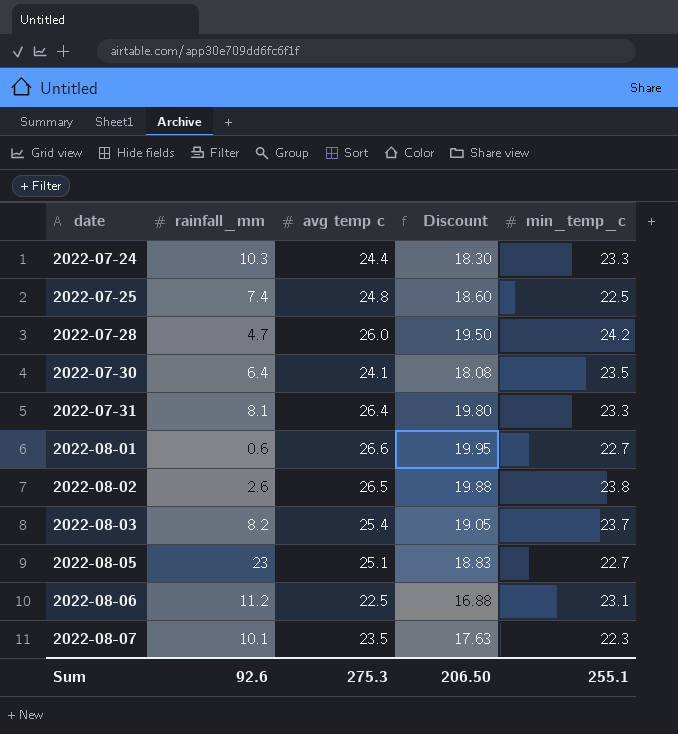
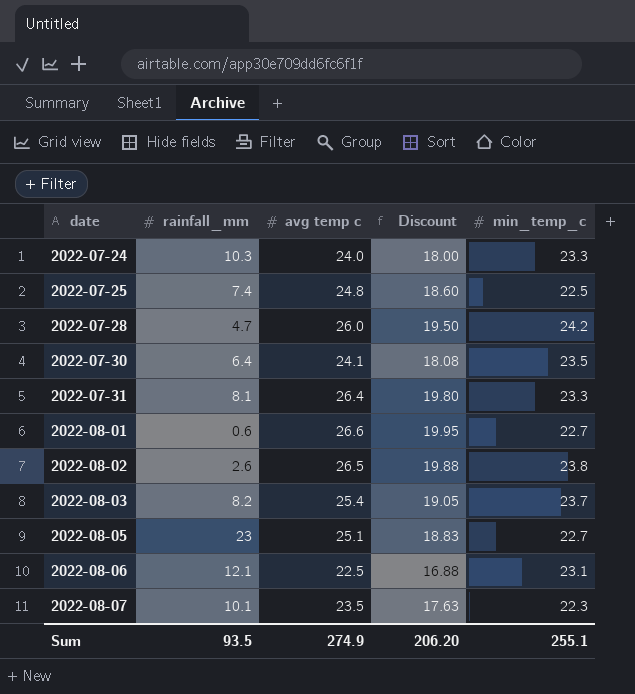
2022-07-24 | avg temp c: 24.4 -> 24.0
2022-07-24 | Discount: 18.30 -> 18.00
2022-08-06 | rainfall_mm: 11.2 -> 12.1
Sum | rainfall_mm: 92.6 -> 93.5
Sum | avg temp c: 275.3 -> 274.9
Sum | Discount: 206.50 -> 206.20

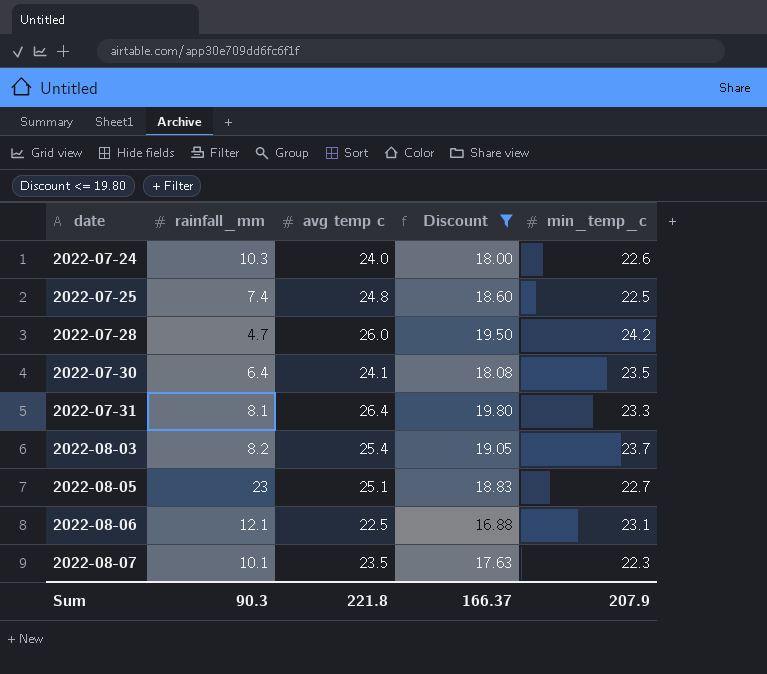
filter: none -> Discount <= 19.80
2022-07-24 | min_temp_c: 23.3 -> 22.6
Sum | rainfall_mm: 93.5 -> 90.3
Sum | avg temp c: 274.9 -> 221.8
Sum | Discount: 206.20 -> 166.37
Sum | min_temp_c: 255.1 -> 207.9

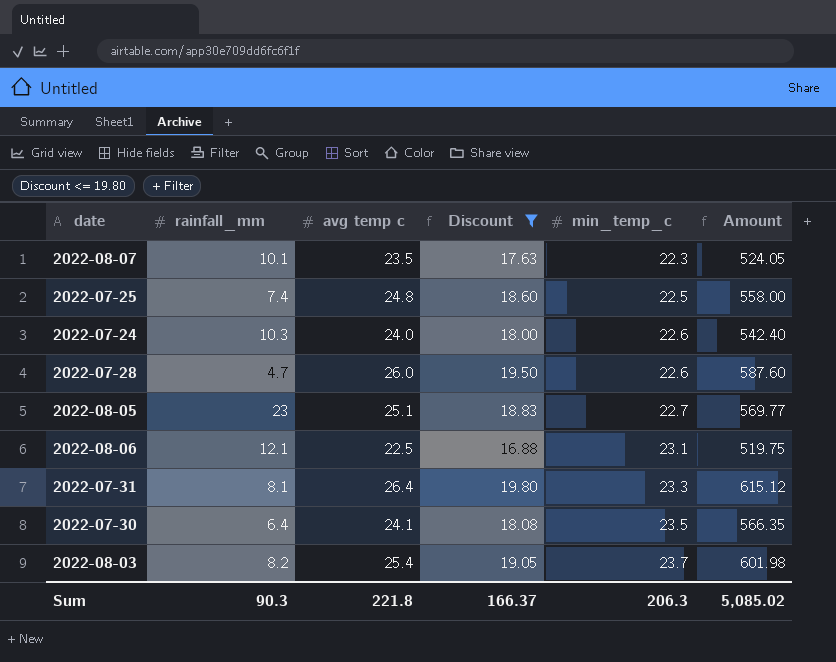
row order: date ascending -> min_temp_c ascending
column Amount | formula: none -> [avg temp c] * [min_temp_c]
2022-07-28 | min_temp_c: 24.2 -> 22.6
Sum | min_temp_c: 207.9 -> 206.3

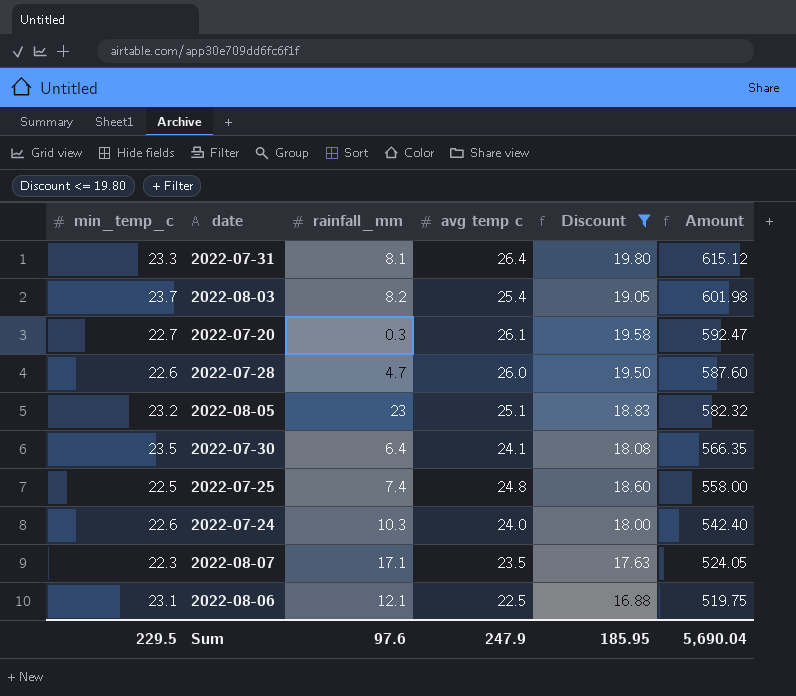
row order: min_temp_c ascending -> Amount descending
column min_temp_c | position: 5 -> 1
row 2022-07-20: none -> 22.7 | 0.3 | 26.1 | 19.58 | 592.47
2022-08-05 | min_temp_c: 22.7 -> 23.2
2022-08-05 | Amount: 569.77 -> 582.32
2022-08-07 | rainfall_mm: 10.1 -> 17.1
Sum | min_temp_c: 206.3 -> 229.5
Sum | rainfall_mm: 90.3 -> 97.6
Sum | avg temp c: 221.8 -> 247.9
Sum | Discount: 166.37 -> 185.95
Sum | Amount: 5,085.02 -> 5,690.04

